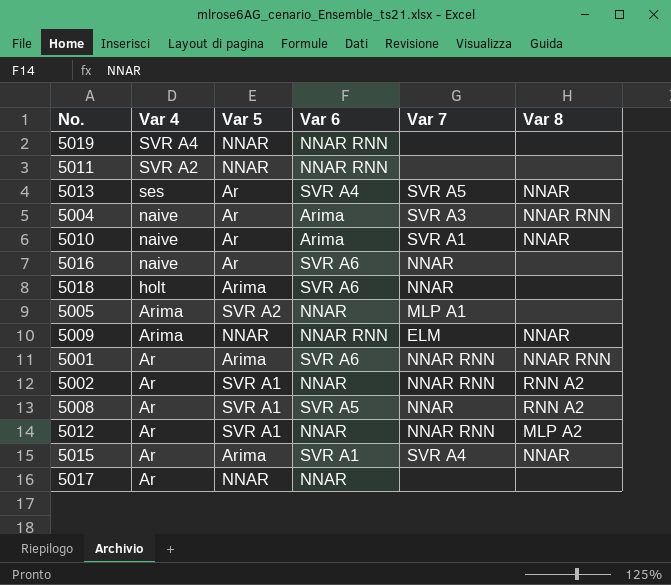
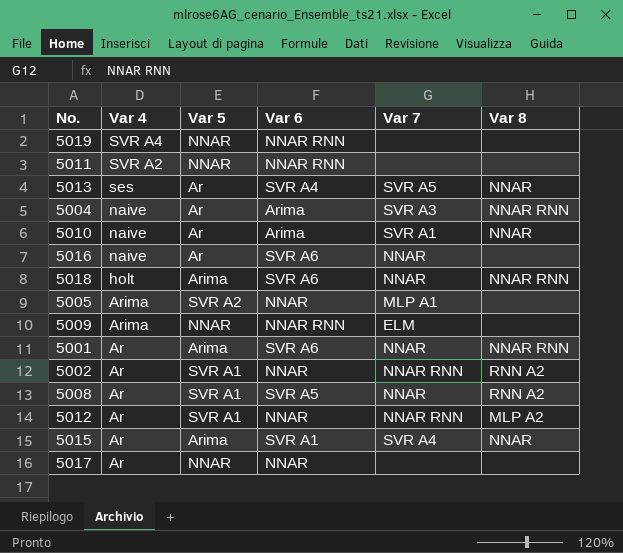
5018 | Var 8: none -> NNAR RNN
5009 | Var 8: NNAR -> none
5001 | Var 7: NNAR RNN -> NNAR

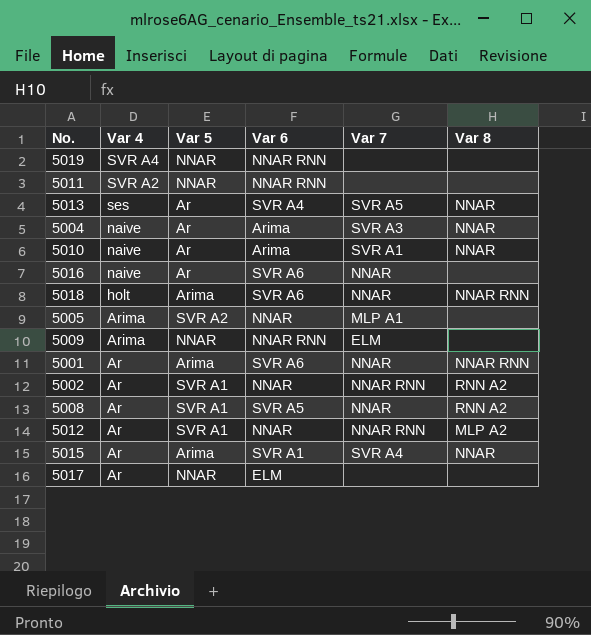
5004 | Var 8: NNAR RNN -> NNAR
5017 | Var 6: NNAR -> ELM

